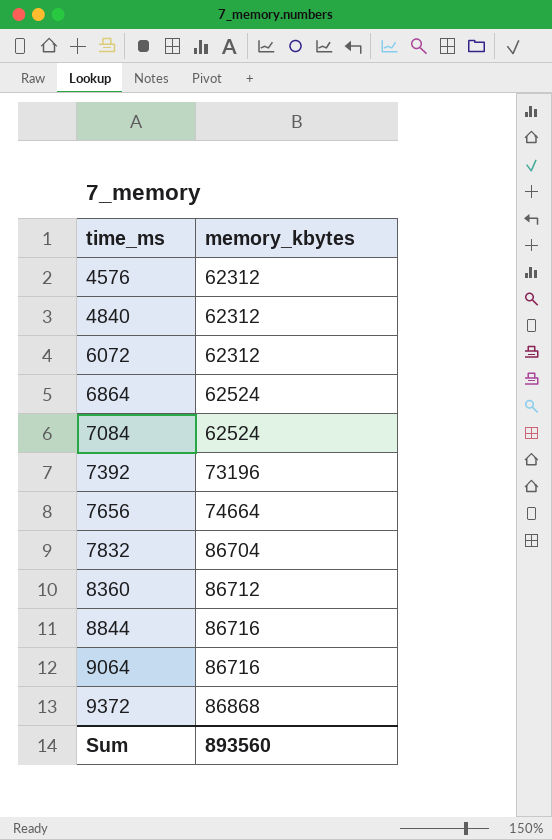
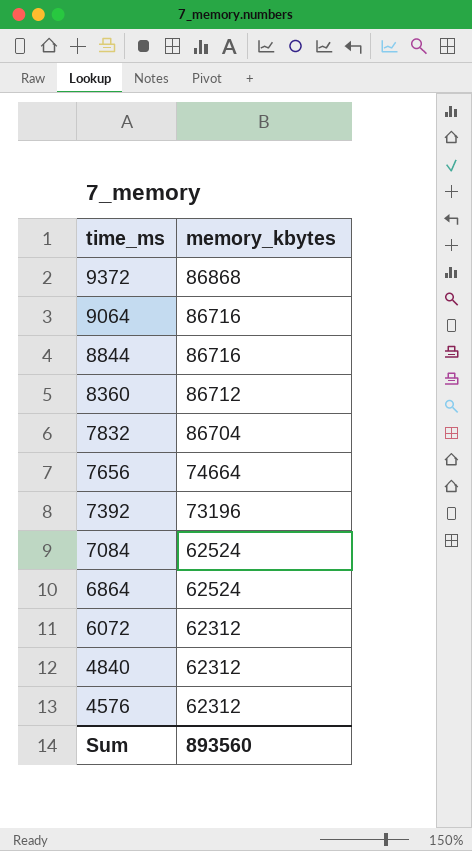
row order: time_ms ascending -> time_ms descending

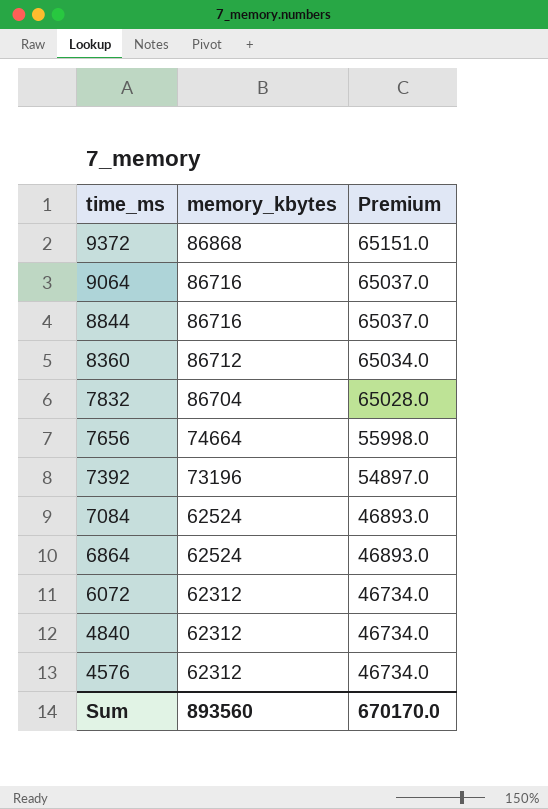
column Premium | formula: none -> [memory_kbytes] * 0.75

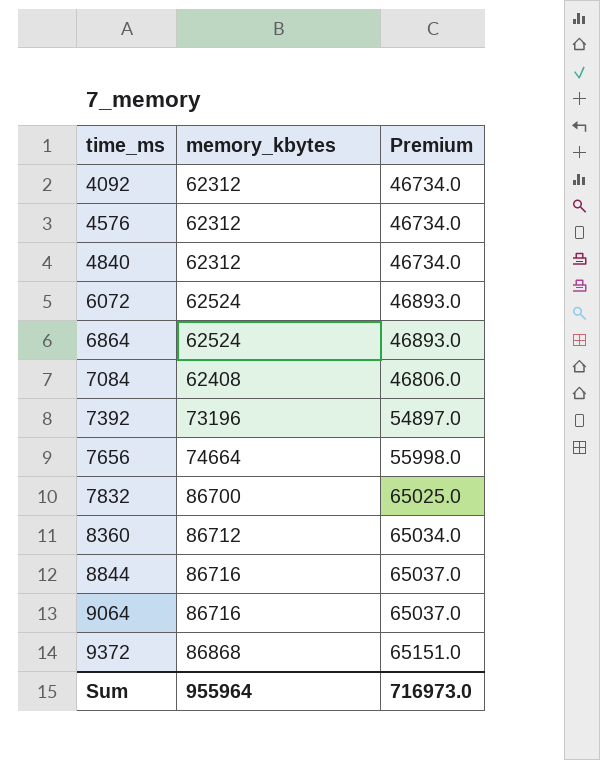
row order: time_ms descending -> time_ms ascending
row 4092: none -> 62312 | 46734.0
6072 | memory_kbytes: 62312 -> 62524
6072 | Premium: 46734.0 -> 46893.0
7084 | memory_kbytes: 62524 -> 62408
7084 | Premium: 46893.0 -> 46806.0
7832 | memory_kbytes: 86704 -> 86700
7832 | Premium: 65028.0 -> 65025.0
Sum | memory_kbytes: 893560 -> 955964
Sum | Premium: 670170.0 -> 716973.0

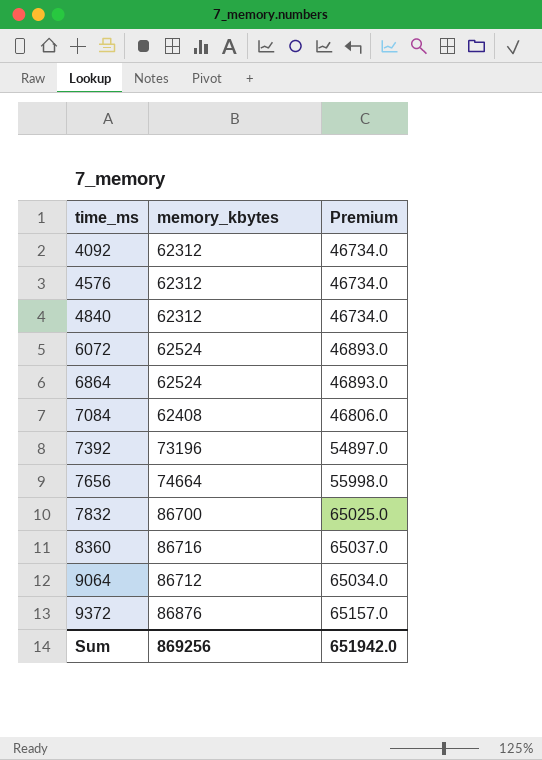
row 8844: 86716 | 65037.0 -> none
8360 | memory_kbytes: 86712 -> 86716
8360 | Premium: 65034.0 -> 65037.0
9064 | memory_kbytes: 86716 -> 86712
9064 | Premium: 65037.0 -> 65034.0
9372 | memory_kbytes: 86868 -> 86876
9372 | Premium: 65151.0 -> 65157.0
Sum | memory_kbytes: 955964 -> 869256
Sum | Premium: 716973.0 -> 651942.0

